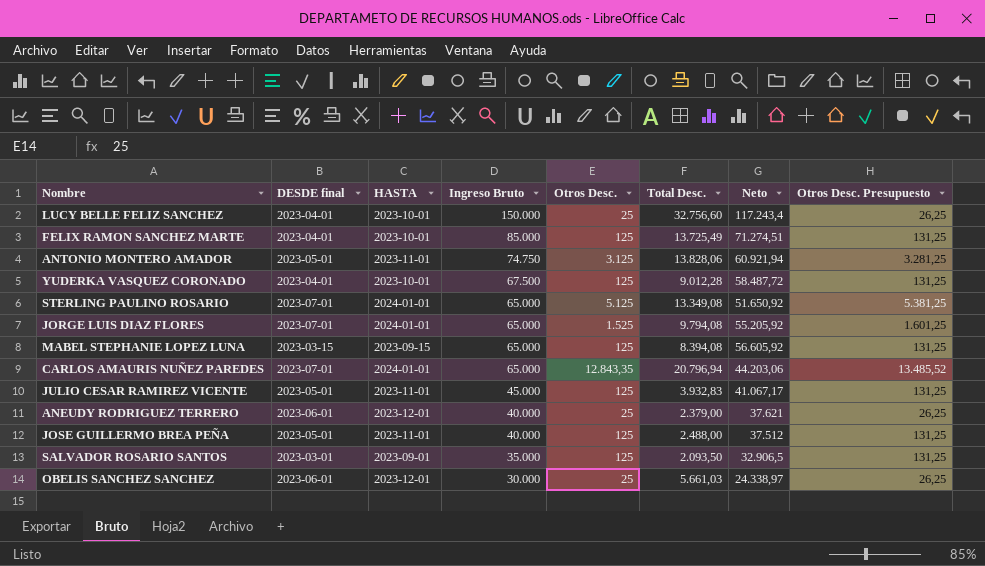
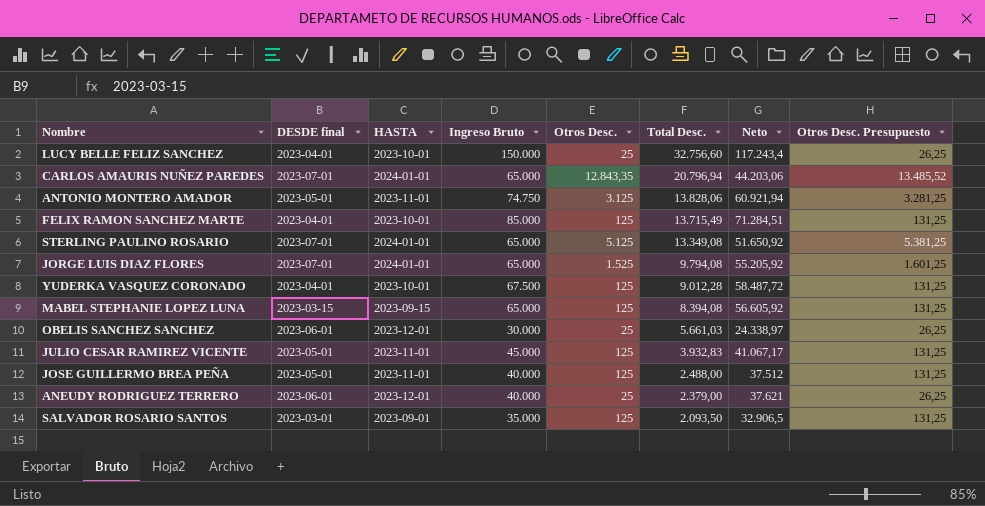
row order: Ingreso Bruto descending -> Total Desc. descending
FELIX RAMON SANCHEZ MARTE | Total Desc.: 13.725,49 -> 13.715,49
FELIX RAMON SANCHEZ MARTE | Neto: 71.274,51 -> 71.284,51

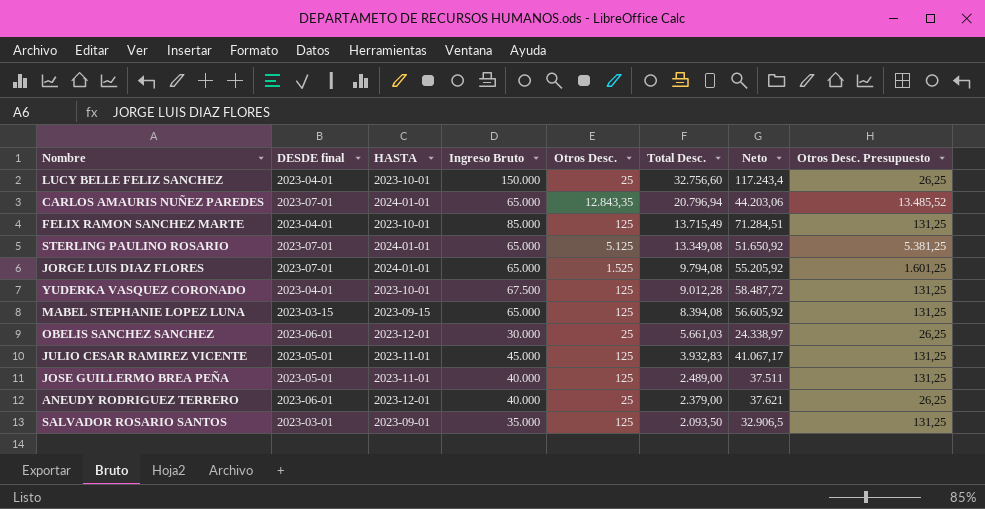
row ANTONIO MONTERO AMADOR: 2023-05-01 | 2023-11-01 | 74.750 | 3.125 | 13.828,06 | 60.921,94 | 3.281,25 -> none
JOSE GUILLERMO BREA PEÑA | Total Desc.: 2.488,00 -> 2.489,00
JOSE GUILLERMO BREA PEÑA | Neto: 37.512 -> 37.511

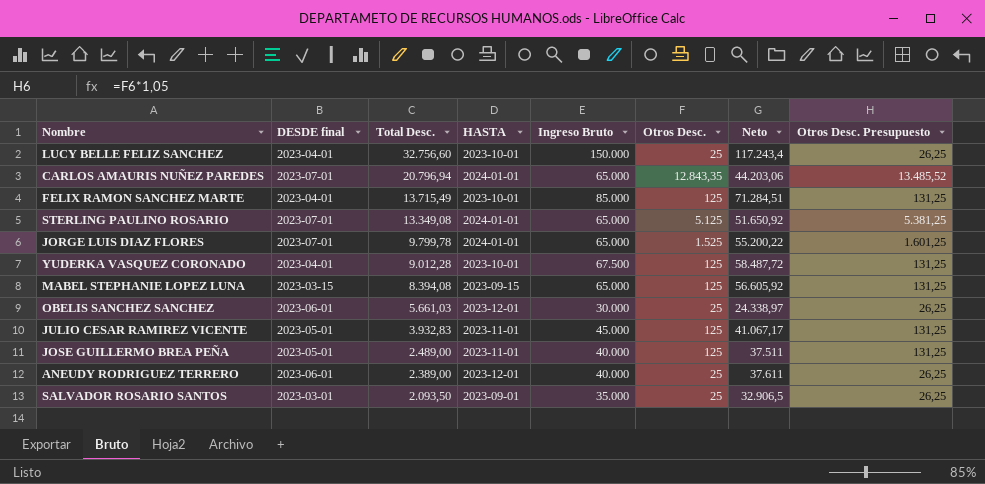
column Total Desc. | position: 6 -> 3
JORGE LUIS DIAZ FLORES | Total Desc.: 9.794,08 -> 9.799,78
JORGE LUIS DIAZ FLORES | Neto: 55.205,92 -> 55.200,22
ANEUDY RODRIGUEZ TERRERO | Total Desc.: 2.379,00 -> 2.389,00
ANEUDY RODRIGUEZ TERRERO | Neto: 37.621 -> 37.611
SALVADOR ROSARIO SANTOS | Otros Desc.: 125 -> 25
SALVADOR ROSARIO SANTOS | Otros Desc. Presupuesto: 131,25 -> 26,25

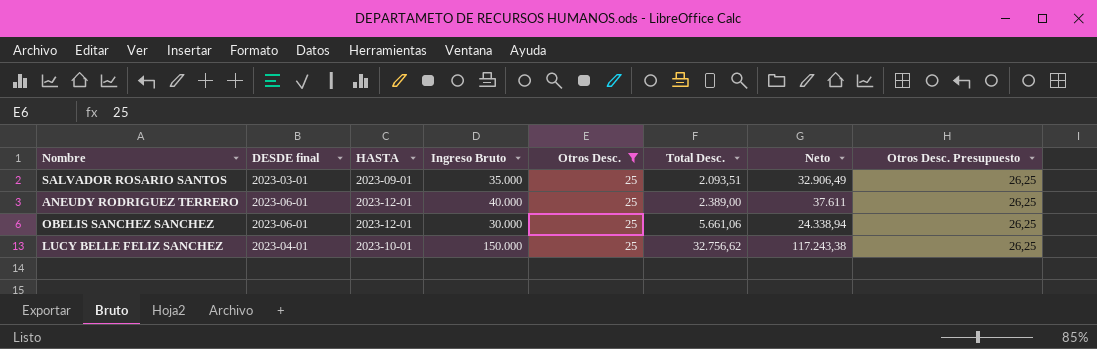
filter: none -> Otros Desc. = 25
row order: Total Desc. descending -> Total Desc. ascending
column Total Desc. | position: 3 -> 6
SALVADOR ROSARIO SANTOS | Total Desc.: 2.093,50 -> 2.093,51
SALVADOR ROSARIO SANTOS | Neto: 32.906,5 -> 32.906,49
OBELIS SANCHEZ SANCHEZ | Total Desc.: 5.661,03 -> 5.661,06
OBELIS SANCHEZ SANCHEZ | Neto: 24.338,97 -> 24.338,94
LUCY BELLE FELIZ SANCHEZ | Total Desc.: 32.756,60 -> 32.756,62
LUCY BELLE FELIZ SANCHEZ | Neto: 117.243,4 -> 117.243,38

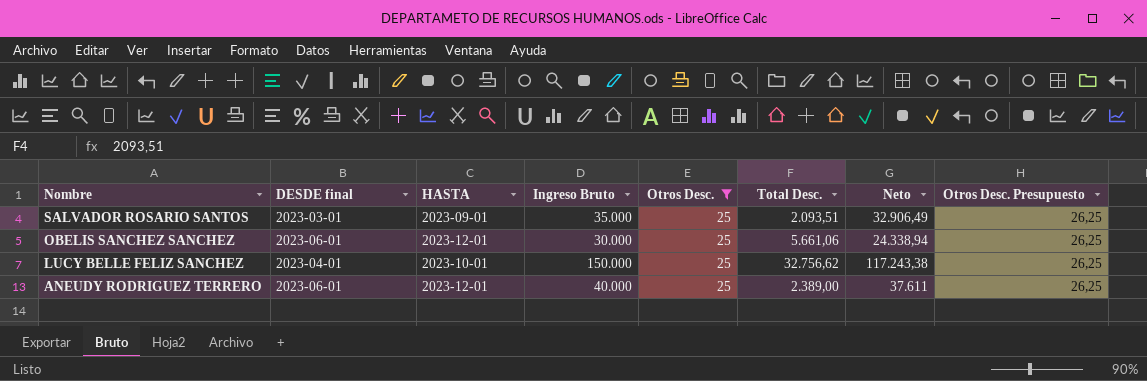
row order: Total Desc. ascending -> Nombre descending

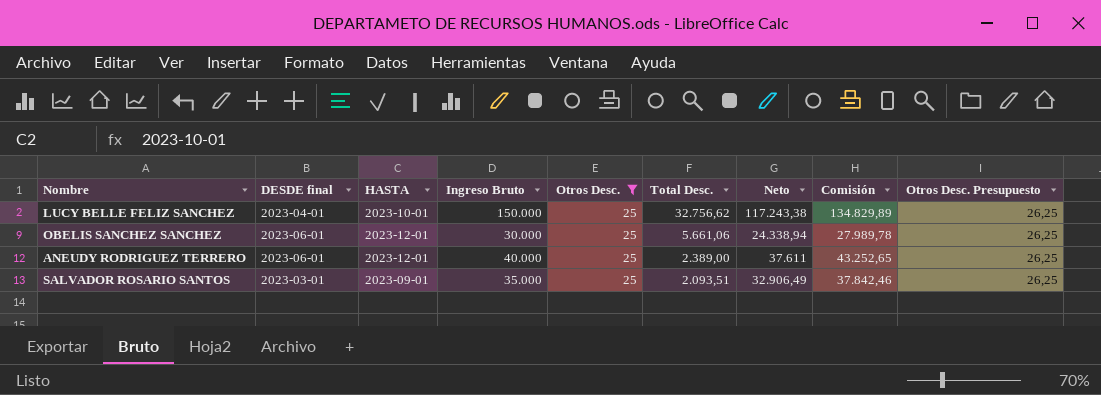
row order: Nombre descending -> Total Desc. descending
column Comisión | formula: none -> [Neto] * 1,15

